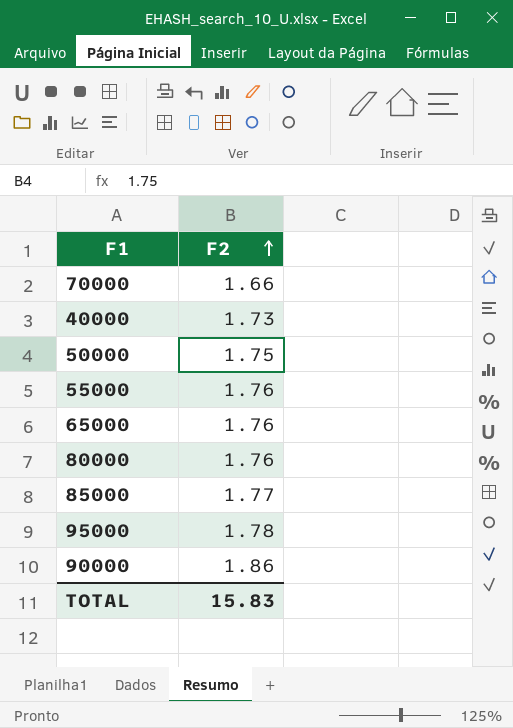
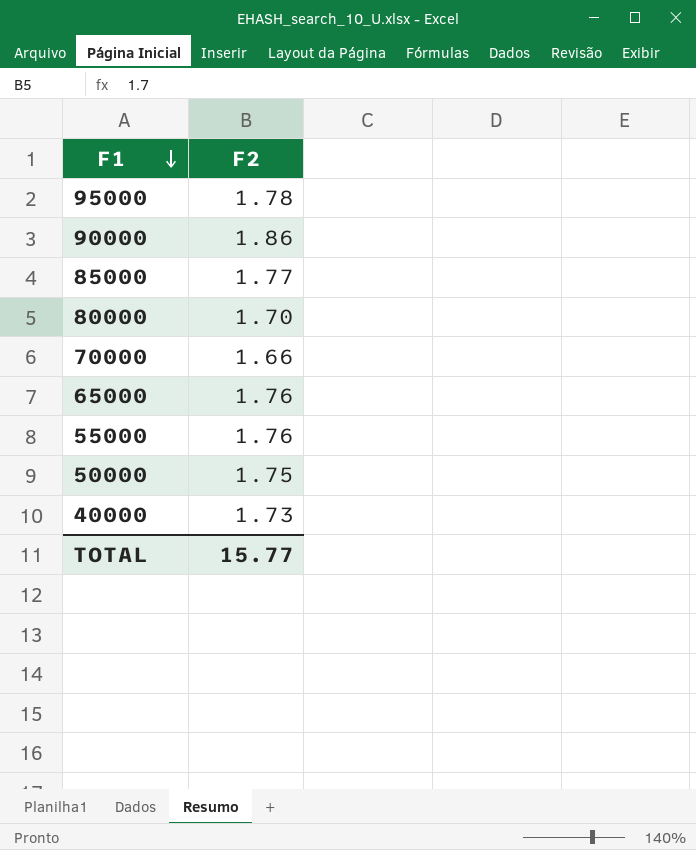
row order: F2 ascending -> F1 descending
80000 | F2: 1.76 -> 1.70
TOTAL | F2: 15.83 -> 15.77

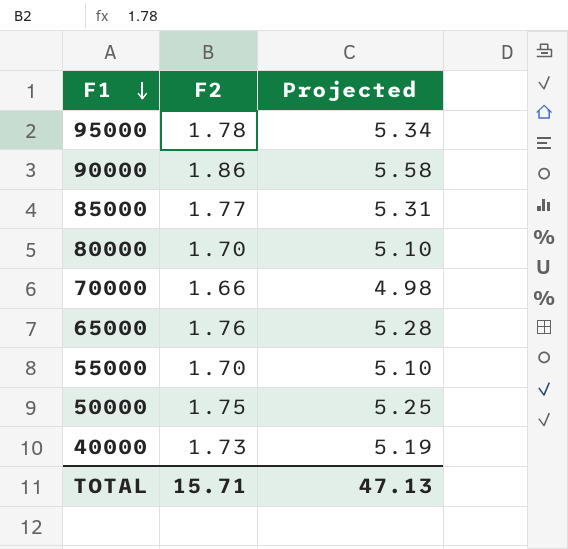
column Projected | formula: none -> [F2] * 3
55000 | F2: 1.76 -> 1.70
TOTAL | F2: 15.77 -> 15.71

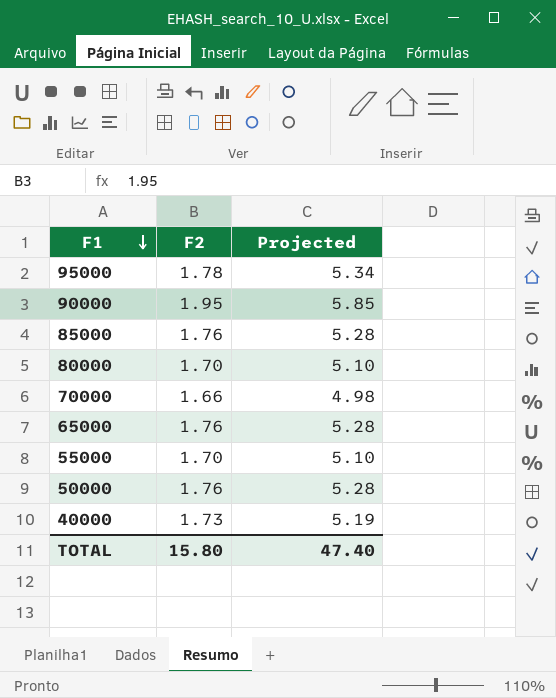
90000 | F2: 1.86 -> 1.95
90000 | Projected: 5.58 -> 5.85
85000 | F2: 1.77 -> 1.76
85000 | Projected: 5.31 -> 5.28
50000 | F2: 1.75 -> 1.76
50000 | Projected: 5.25 -> 5.28
TOTAL | F2: 15.71 -> 15.80
TOTAL | Projected: 47.13 -> 47.40

